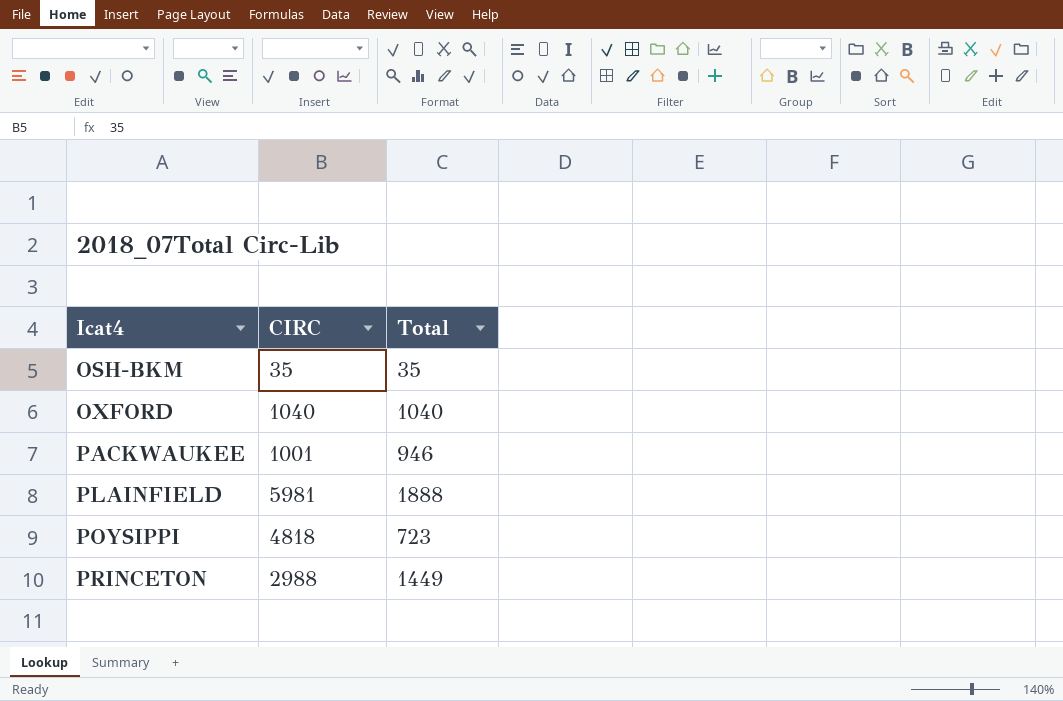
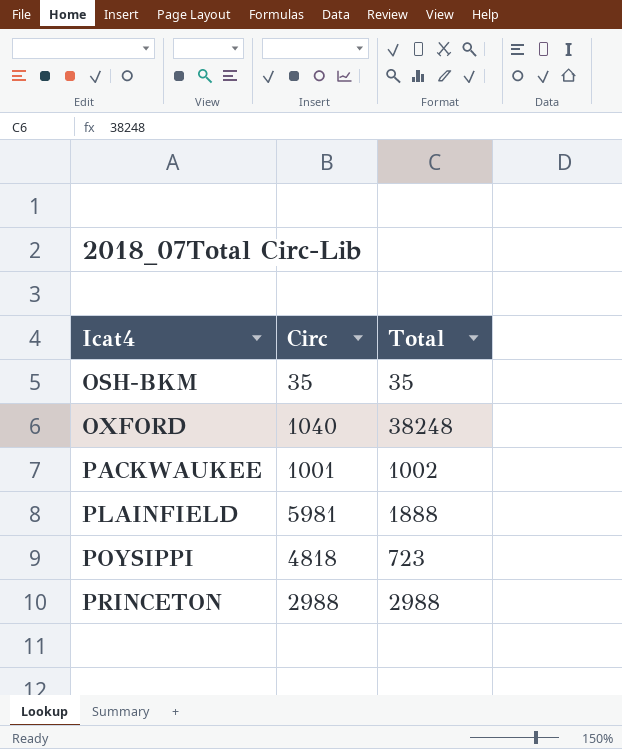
column name: CIRC -> Circ
OXFORD | Total: 1040 -> 38248
PACKWAUKEE | Total: 946 -> 1002
PRINCETON | Total: 1449 -> 2988

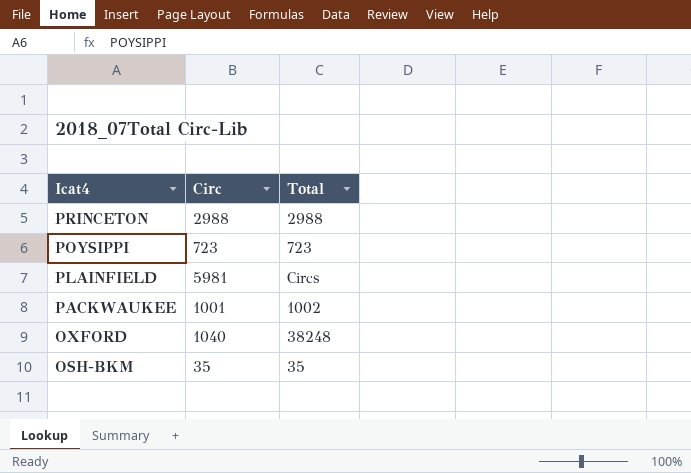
row order: Icat4 ascending -> Icat4 descending
POYSIPPI | Circ: 4818 -> 723
PLAINFIELD | Total: 1888 -> Circs

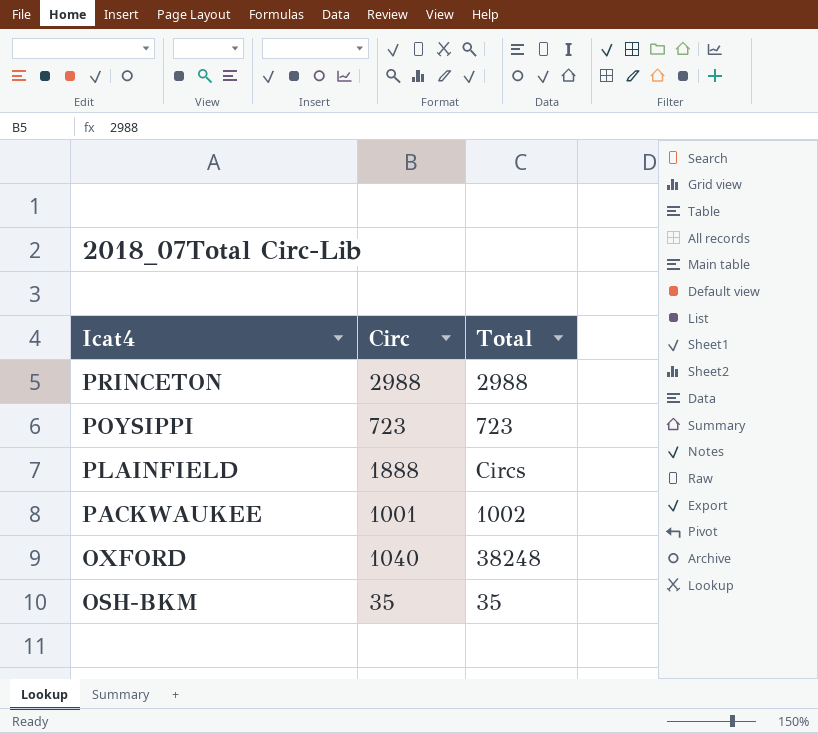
PLAINFIELD | Circ: 5981 -> 1888

